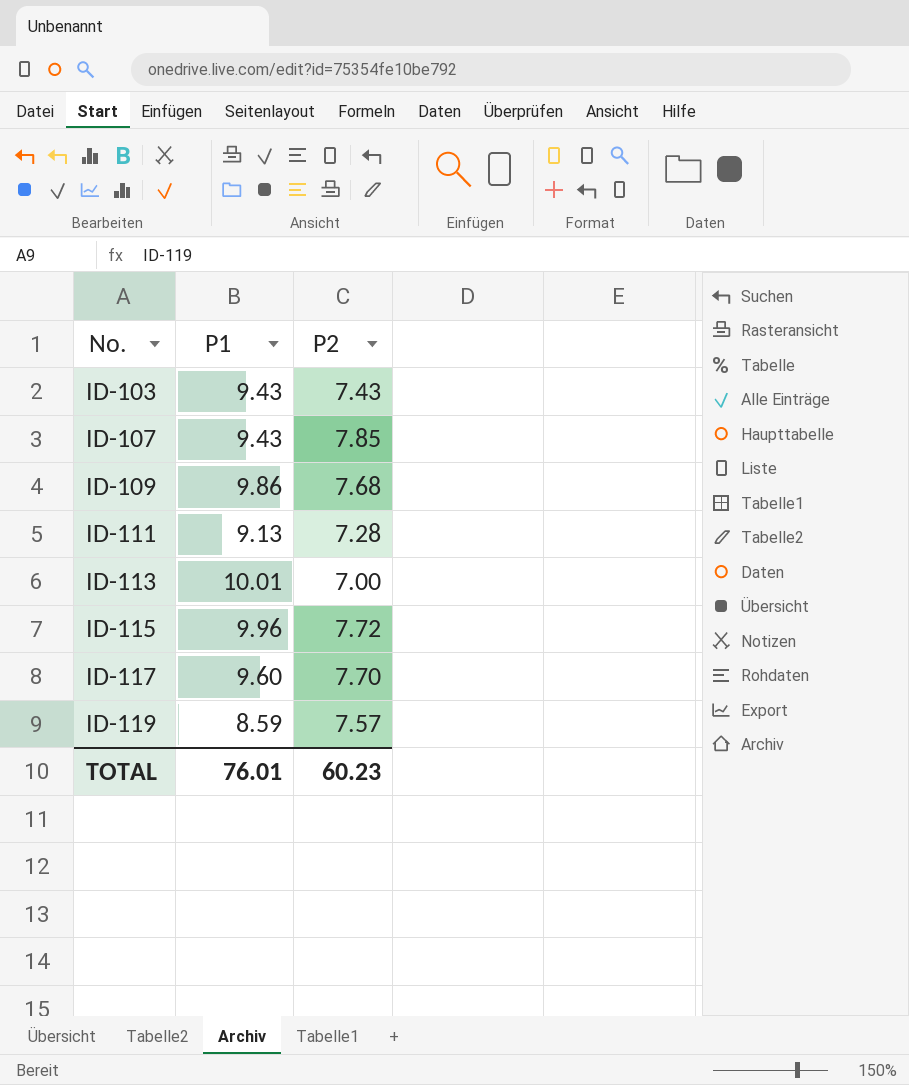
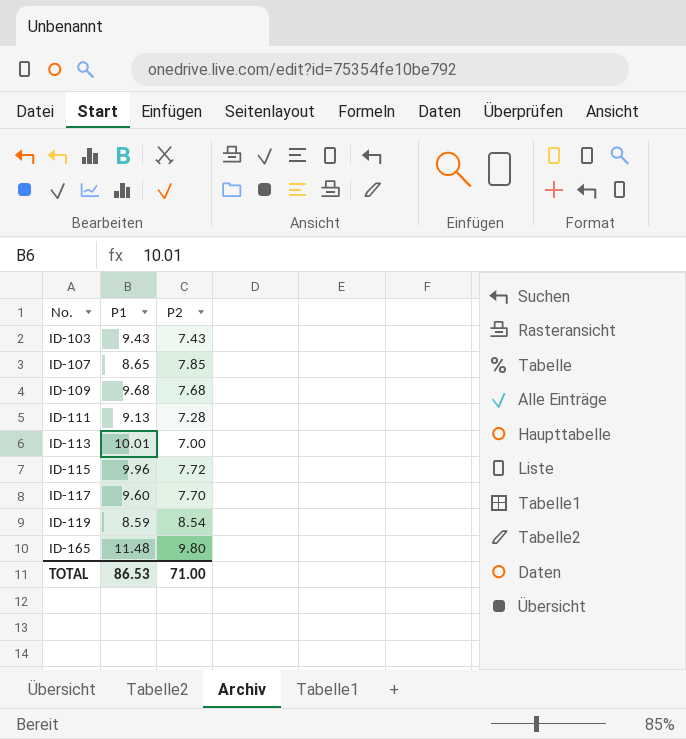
ID-107 | P1: 9.43 -> 8.65
ID-109 | P1: 9.86 -> 9.68
ID-119 | P2: 7.57 -> 8.54
row ID-165: none -> 11.48 | 9.80
TOTAL | P1: 76.01 -> 86.53
TOTAL | P2: 60.23 -> 71.00

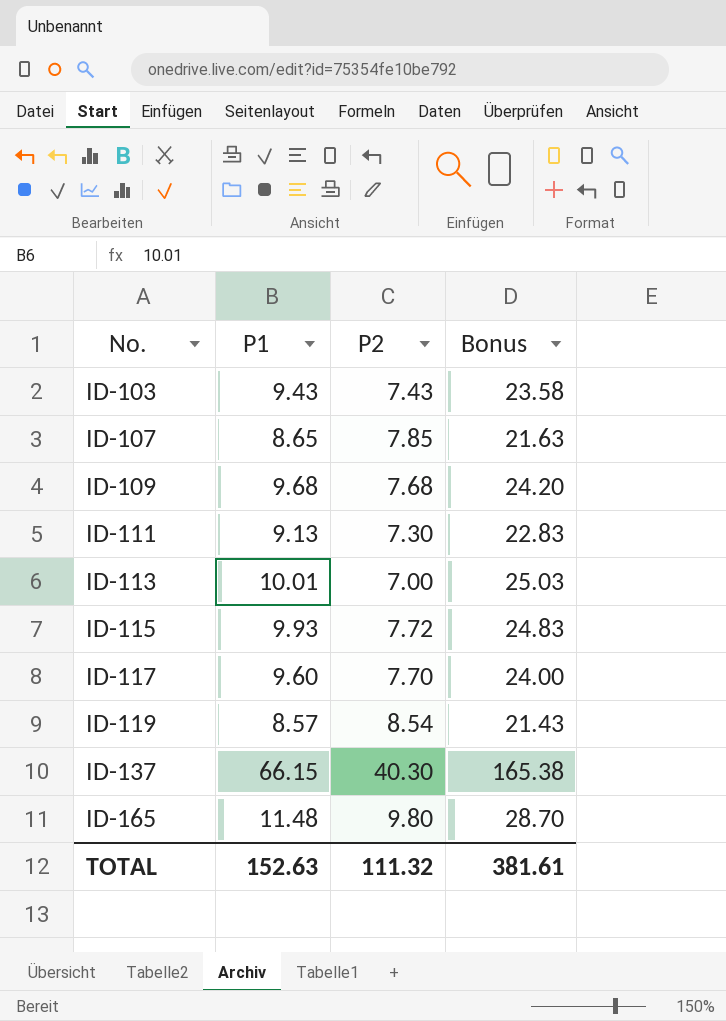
column Bonus | formula: none -> [P1] * 2.5
ID-111 | P2: 7.28 -> 7.30
ID-115 | P1: 9.96 -> 9.93
ID-119 | P1: 8.59 -> 8.57
row ID-137: none -> 66.15 | 40.30 | 165.38
TOTAL | P1: 86.53 -> 152.63
TOTAL | P2: 71.00 -> 111.32

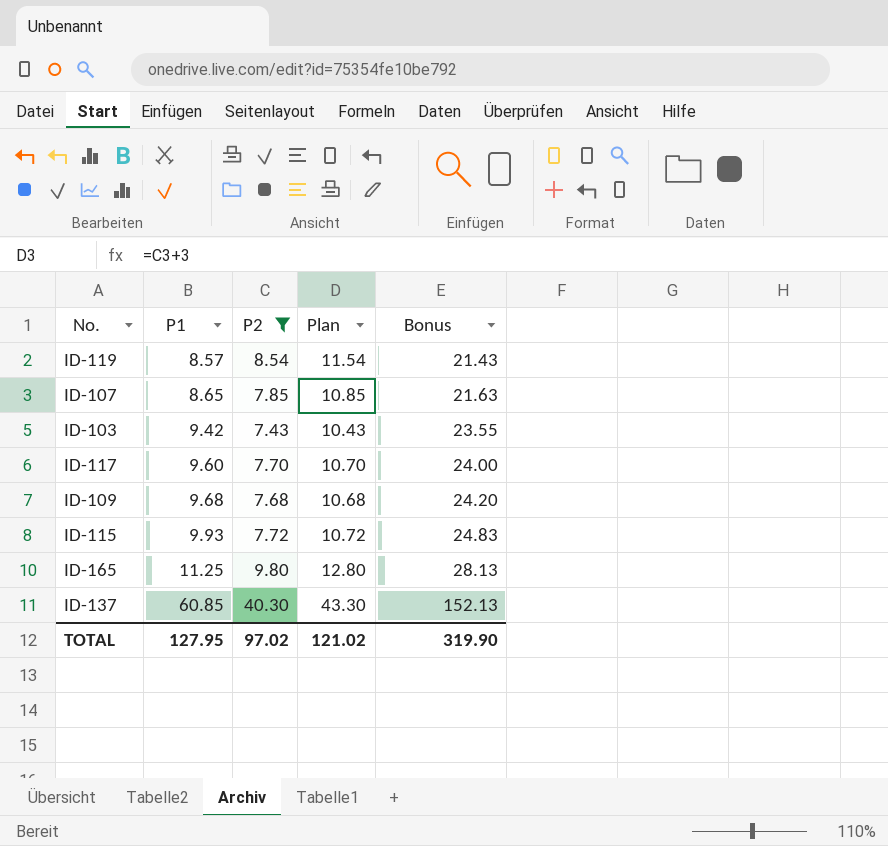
filter: none -> P2 >= 7.43
row order: No. ascending -> P1 ascending
column Plan | formula: none -> [P2] + 3
ID-103 | P1: 9.43 -> 9.42
ID-103 | Bonus: 23.58 -> 23.55
ID-165 | P1: 11.48 -> 11.25
ID-165 | Bonus: 28.70 -> 28.13
ID-137 | P1: 66.15 -> 60.85
ID-137 | Bonus: 165.38 -> 152.13
TOTAL | P1: 152.63 -> 127.95
TOTAL | P2: 111.32 -> 97.02
TOTAL | Bonus: 381.61 -> 319.90

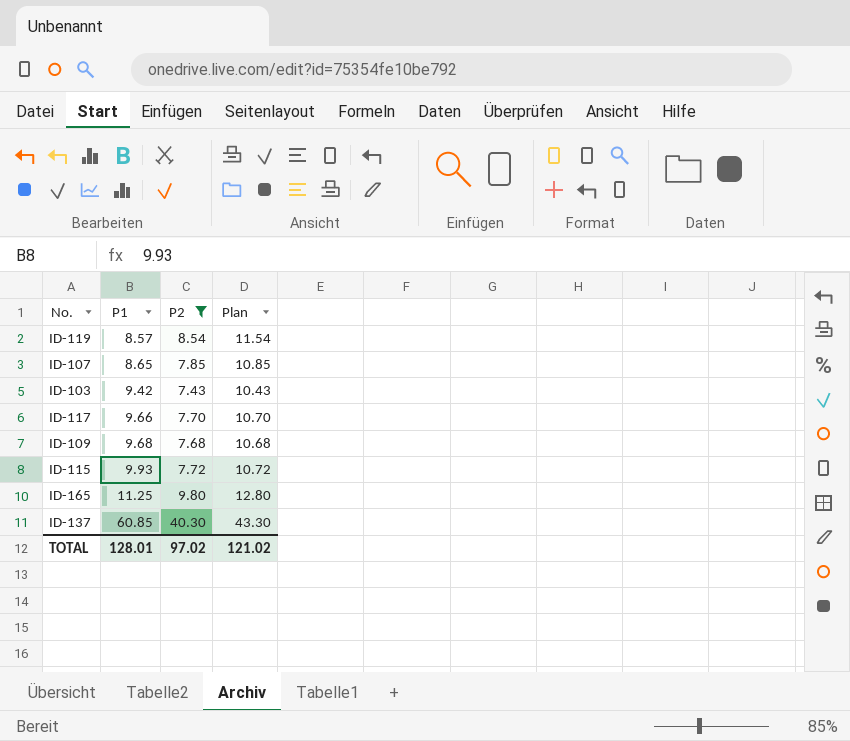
column Bonus | formula: [P1] * 2.5 -> none
ID-117 | P1: 9.60 -> 9.66
TOTAL | P1: 127.95 -> 128.01

